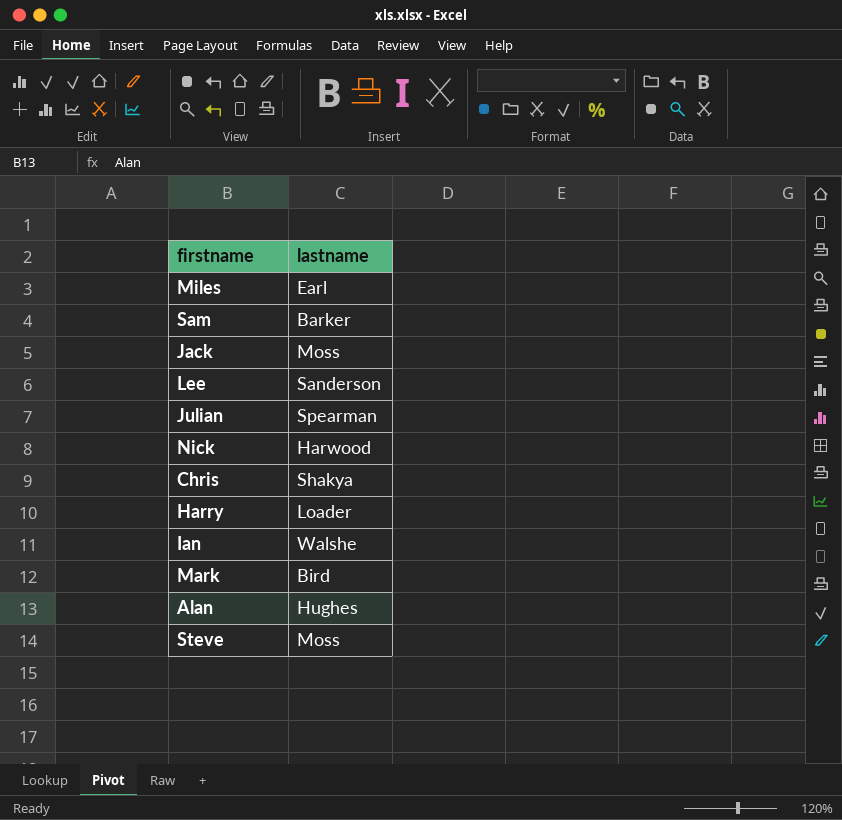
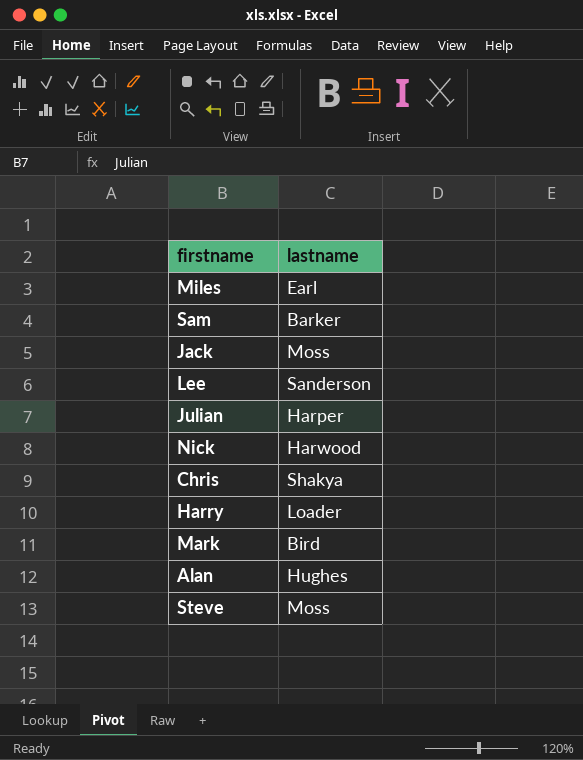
row Ian: Walshe -> none
Julian | lastname: Spearman -> Harper

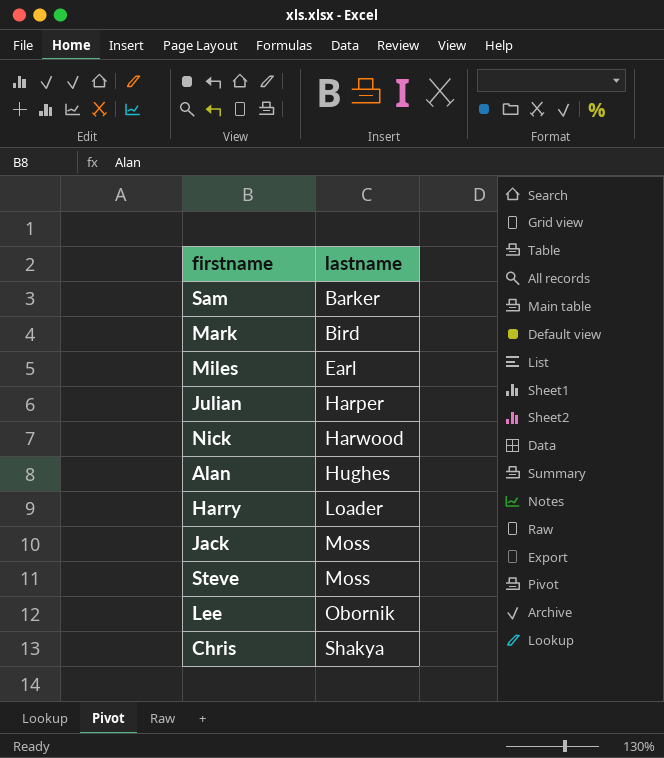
row order: none -> lastname ascending
Lee | lastname: Sanderson -> Obornik

